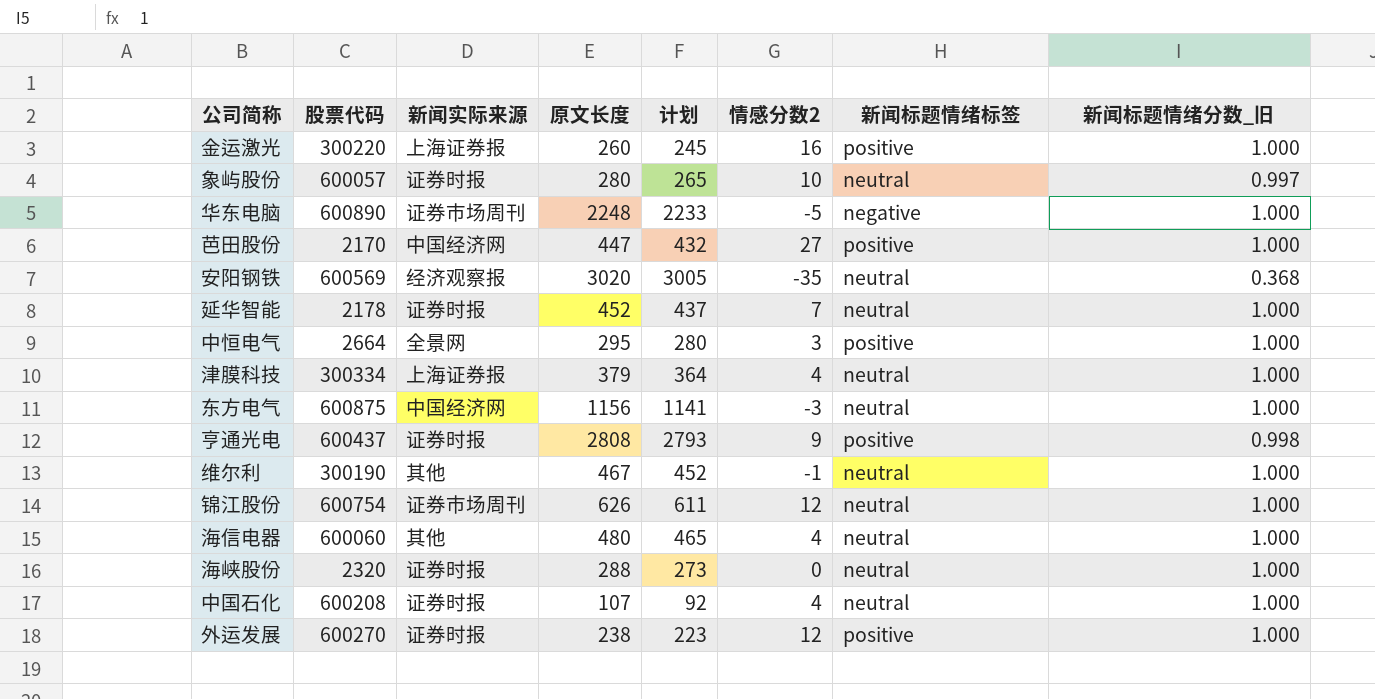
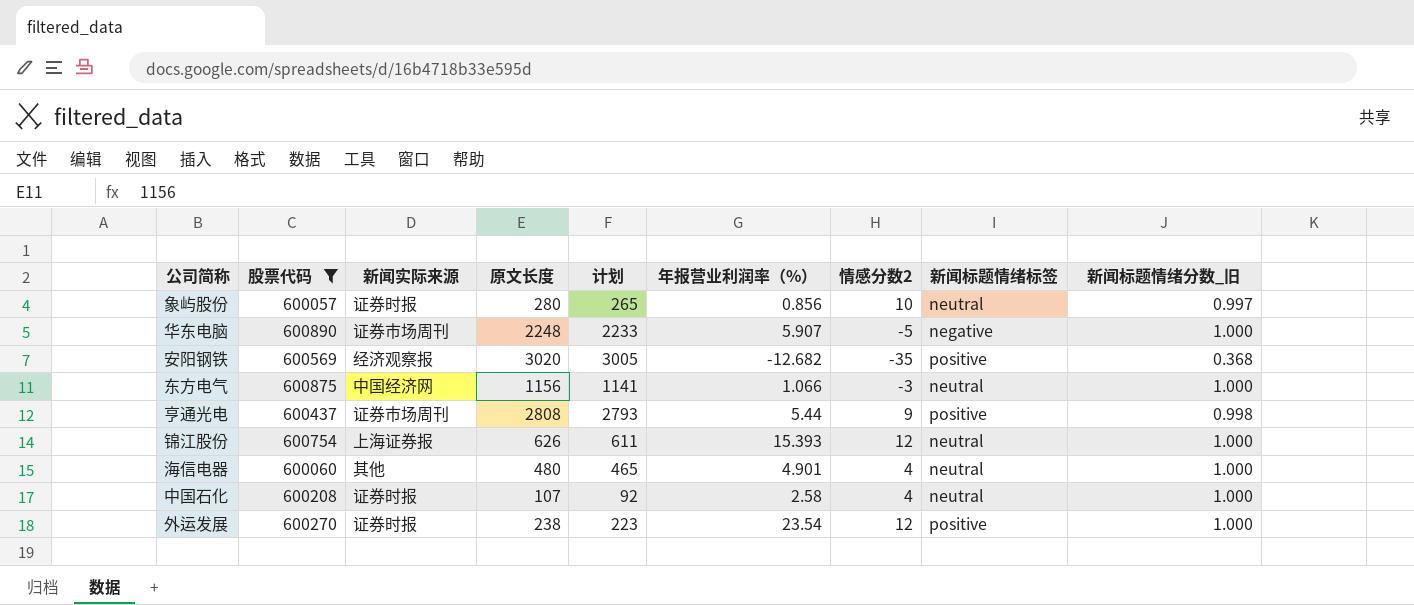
filter: none -> 股票代码 >= 600057
column 年报营业利润率（%） | position: none -> 6
安阳钢铁 | 新闻标题情绪标签: neutral -> positive
亨通光电 | 新闻实际来源: 证券时报 -> 证券市场周刊
锦江股份 | 新闻实际来源: 证券市场周刊 -> 上海证券报

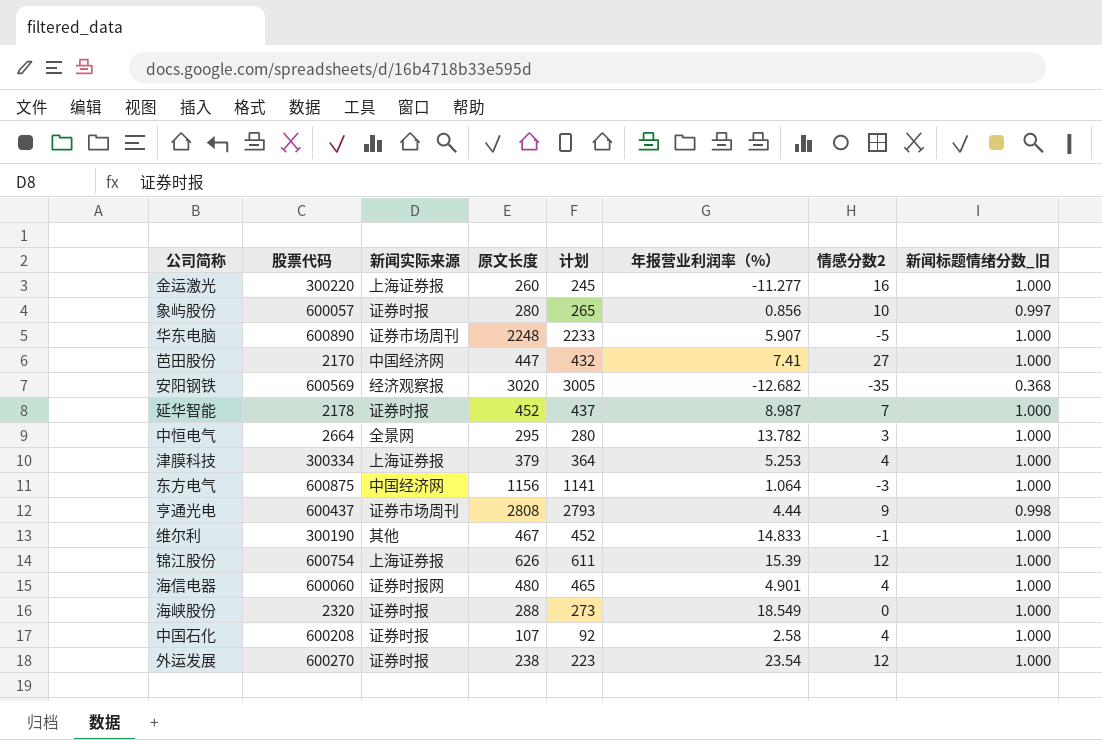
filter: 股票代码 >= 600057 -> none
column 新闻标题情绪标签 | position: 8 -> none
东方电气 | 年报营业利润率（%）: 1.066 -> 1.064
亨通光电 | 年报营业利润率（%）: 5.44 -> 4.44
锦江股份 | 年报营业利润率（%）: 15.393 -> 15.39
海信电器 | 新闻实际来源: 其他 -> 证券时报网

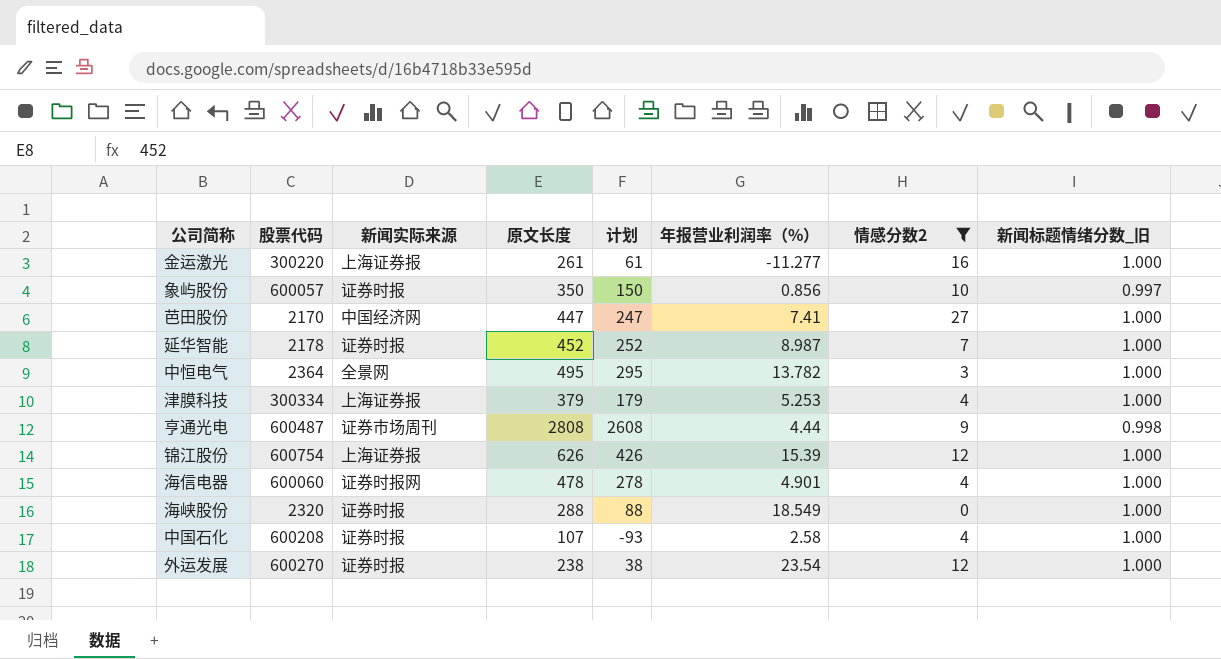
filter: none -> 情感分数2 >= 0
column 计划 | formula: [原文长度] - 15 -> [原文长度] - 200
金运激光 | 原文长度: 260 -> 261
象屿股份 | 原文长度: 280 -> 350
中恒电气 | 股票代码: 2664 -> 2364
中恒电气 | 原文长度: 295 -> 495
亨通光电 | 股票代码: 600437 -> 600487
海信电器 | 原文长度: 480 -> 478

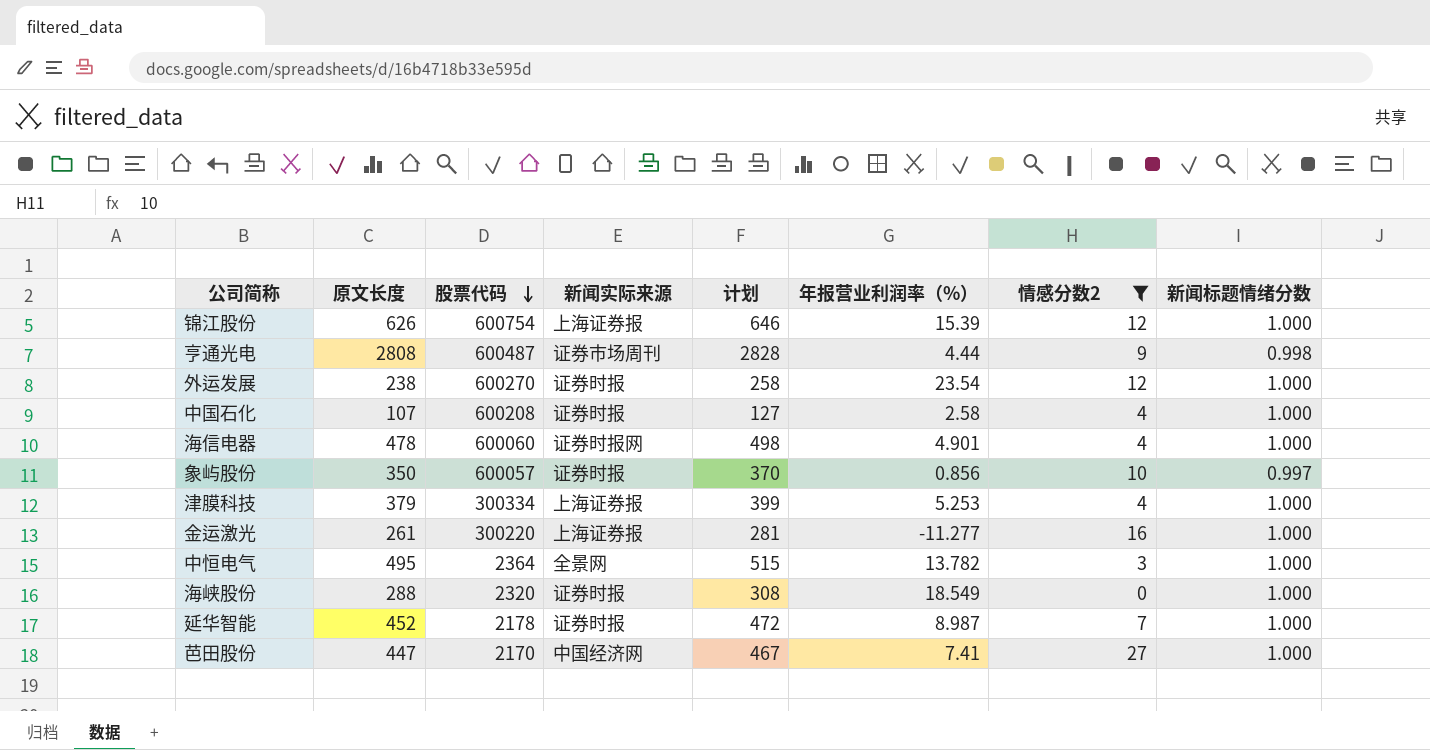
row order: none -> 股票代码 descending
column 原文长度 | position: 4 -> 2
column 计划 | formula: [原文长度] - 200 -> [原文长度] + 20
column name: 新闻标题情绪分数_旧 -> 新闻标题情绪分数

